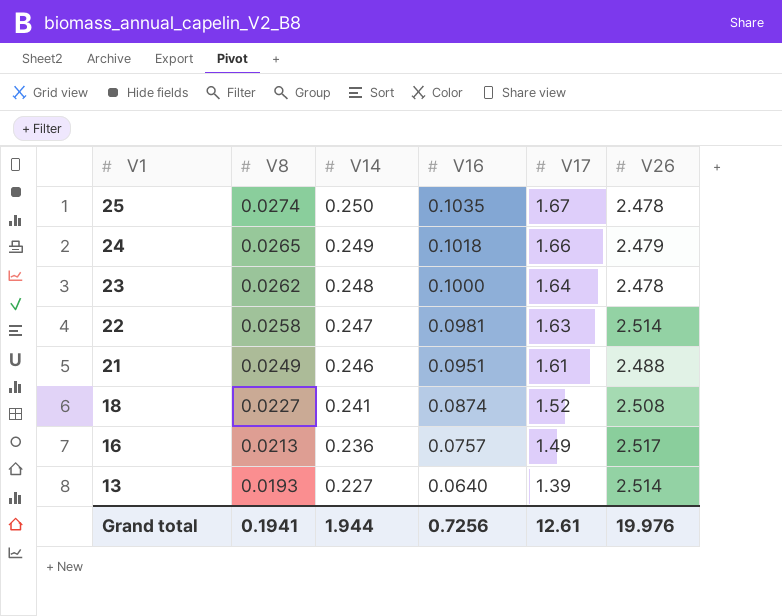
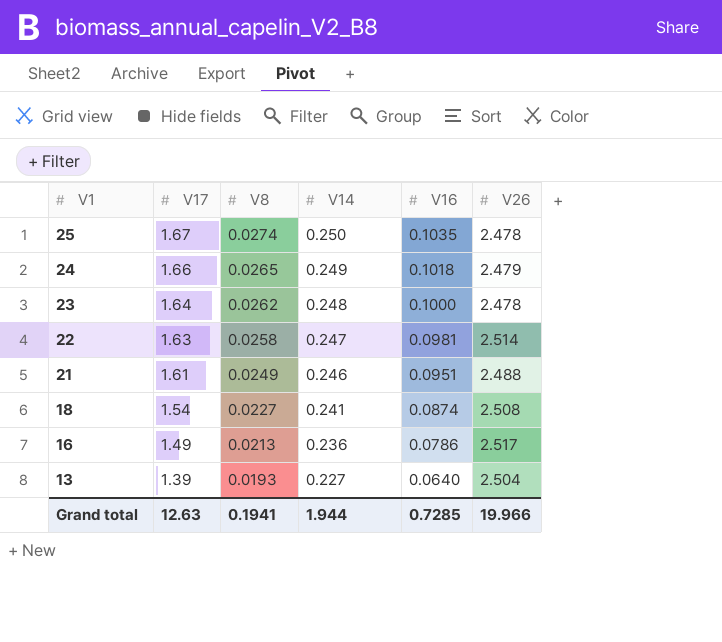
column V17 | position: 5 -> 2
18 | V17: 1.52 -> 1.54
16 | V16: 0.0757 -> 0.0786
13 | V26: 2.514 -> 2.504
Grand total | V17: 12.61 -> 12.63
Grand total | V16: 0.7256 -> 0.7285
Grand total | V26: 19.976 -> 19.966

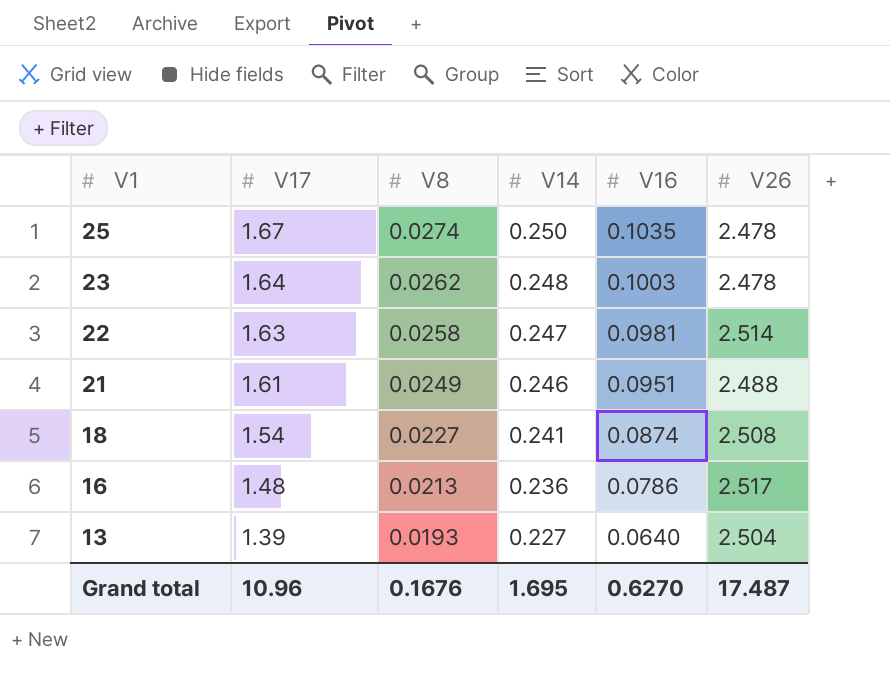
row 24: 1.66 | 0.0265 | 0.249 | 0.1018 | 2.479 -> none
23 | V16: 0.1000 -> 0.1003
16 | V17: 1.49 -> 1.48
Grand total | V17: 12.63 -> 10.96
Grand total | V8: 0.1941 -> 0.1676
Grand total | V14: 1.944 -> 1.695
Grand total | V16: 0.7285 -> 0.6270
Grand total | V26: 19.966 -> 17.487

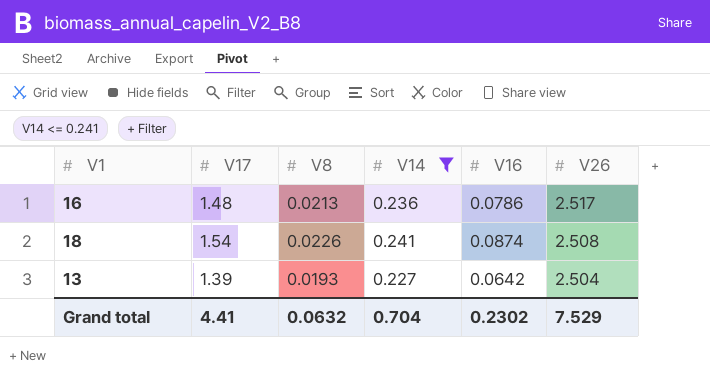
filter: none -> V14 <= 0.241
row order: V1 descending -> V26 descending
18 | V8: 0.0227 -> 0.0226
13 | V16: 0.0640 -> 0.0642
Grand total | V17: 10.96 -> 4.41
Grand total | V8: 0.1676 -> 0.0632
Grand total | V14: 1.695 -> 0.704
Grand total | V16: 0.6270 -> 0.2302
Grand total | V26: 17.487 -> 7.529

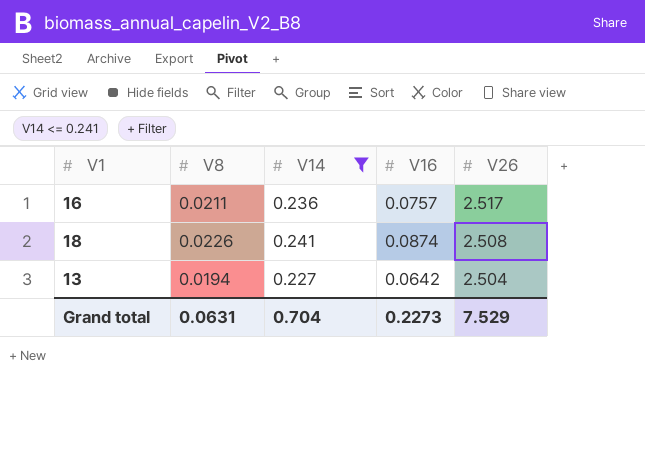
column V17 | position: 2 -> none
16 | V8: 0.0213 -> 0.0211
16 | V16: 0.0786 -> 0.0757
13 | V8: 0.0193 -> 0.0194
Grand total | V8: 0.0632 -> 0.0631
Grand total | V16: 0.2302 -> 0.2273

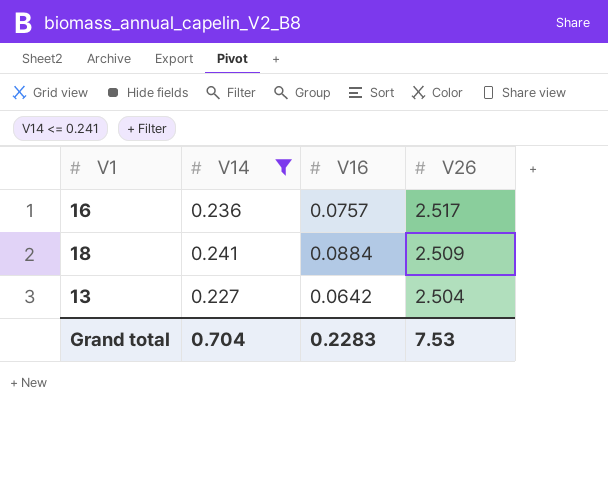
column V8 | position: 2 -> none
18 | V16: 0.0874 -> 0.0884
18 | V26: 2.508 -> 2.509
Grand total | V16: 0.2273 -> 0.2283
Grand total | V26: 7.529 -> 7.53

